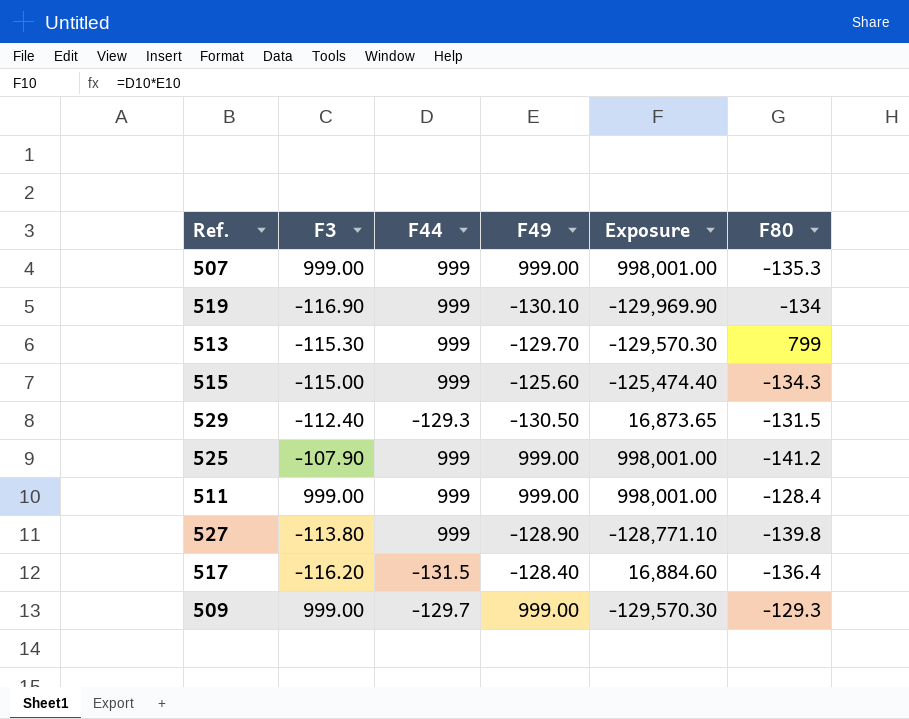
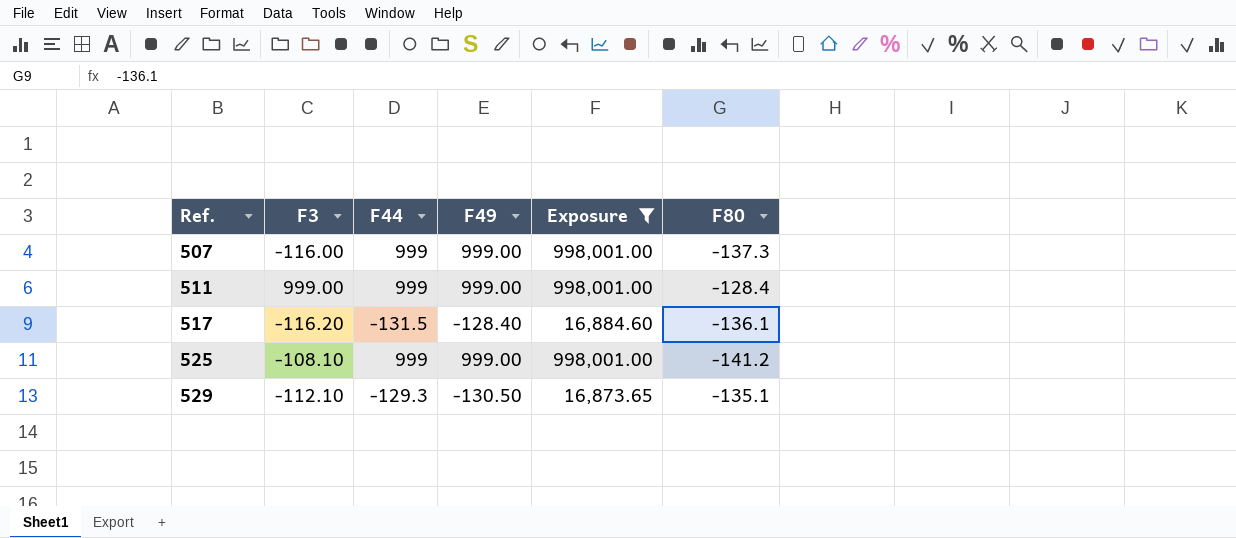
filter: none -> Exposure >= 16,873.65
row order: none -> Ref. ascending
507 | F3: 999.00 -> -116.00
507 | F80: -135.3 -> -137.3
517 | F80: -136.4 -> -136.1
525 | F3: -107.90 -> -108.10
529 | F3: -112.40 -> -112.10
529 | F80: -131.5 -> -135.1

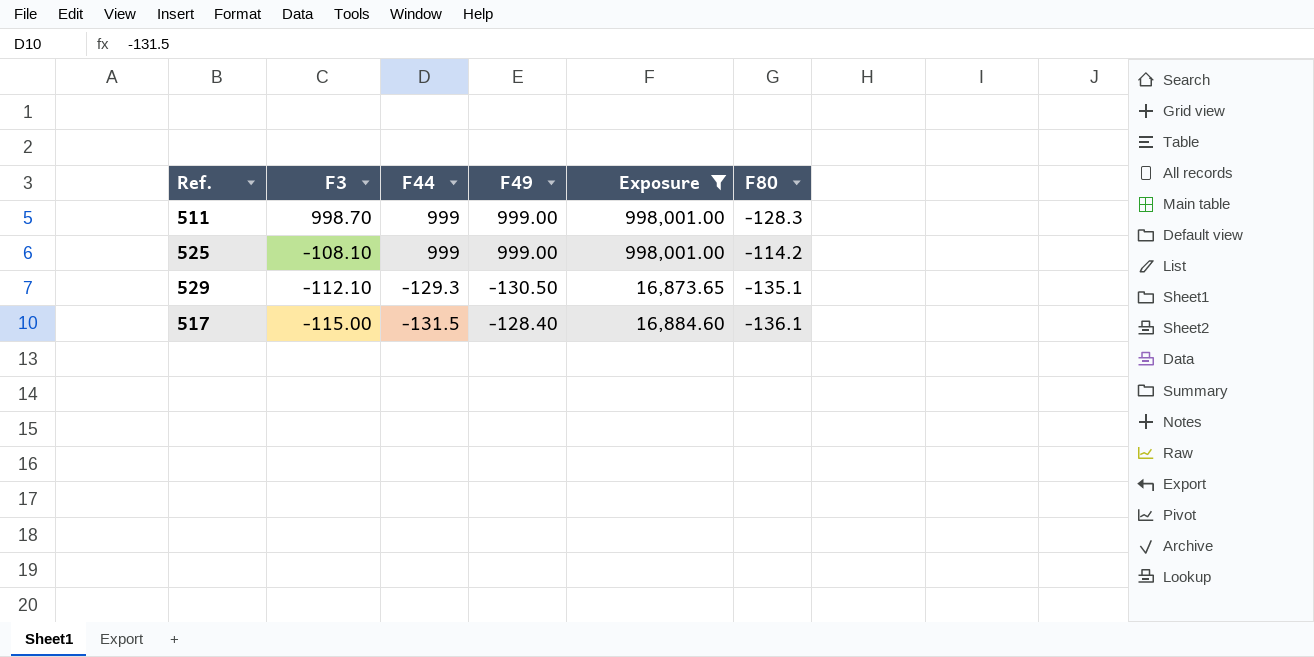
row order: Ref. ascending -> F3 descending
row 507: -116.00 | 999 | 999.00 | 998,001.00 | -137.3 -> none
511 | F3: 999.00 -> 998.70
511 | F80: -128.4 -> -128.3
525 | F80: -141.2 -> -114.2
517 | F3: -116.20 -> -115.00

